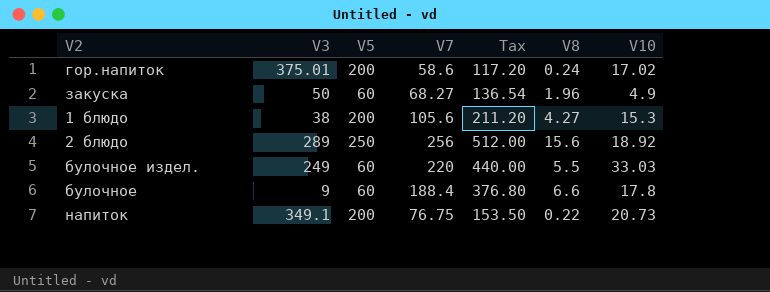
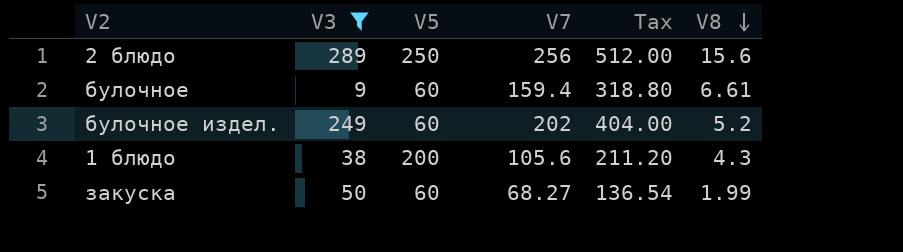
filter: none -> V3 <= 289
row order: none -> V8 descending
column V10 | position: 7 -> none
булочное | V7: 188.4 -> 159.4
булочное | Tax: 376.80 -> 318.80
булочное | V8: 6.6 -> 6.61
булочное издел. | V7: 220 -> 202
булочное издел. | Tax: 440.00 -> 404.00
булочное издел. | V8: 5.5 -> 5.2
1 блюдо | V8: 4.27 -> 4.3
закуска | V8: 1.96 -> 1.99

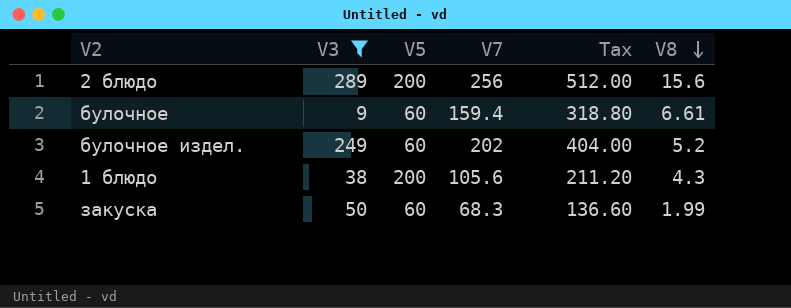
2 блюдо | V5: 250 -> 200
закуска | V7: 68.27 -> 68.3
закуска | Tax: 136.54 -> 136.60

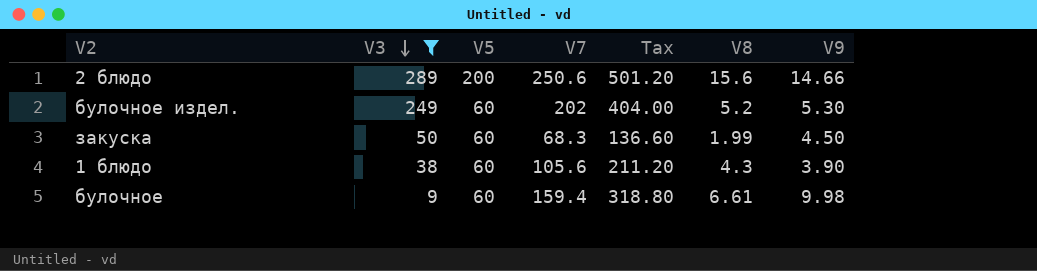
row order: V8 descending -> V3 descending
column V9 | position: none -> 7
2 блюдо | V7: 256 -> 250.6
2 блюдо | Tax: 512.00 -> 501.20
1 блюдо | V5: 200 -> 60

